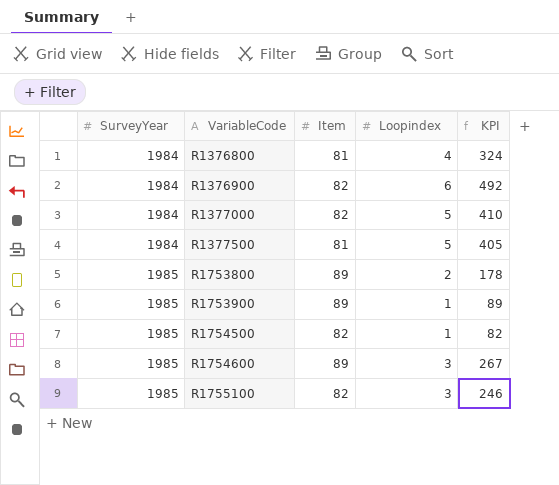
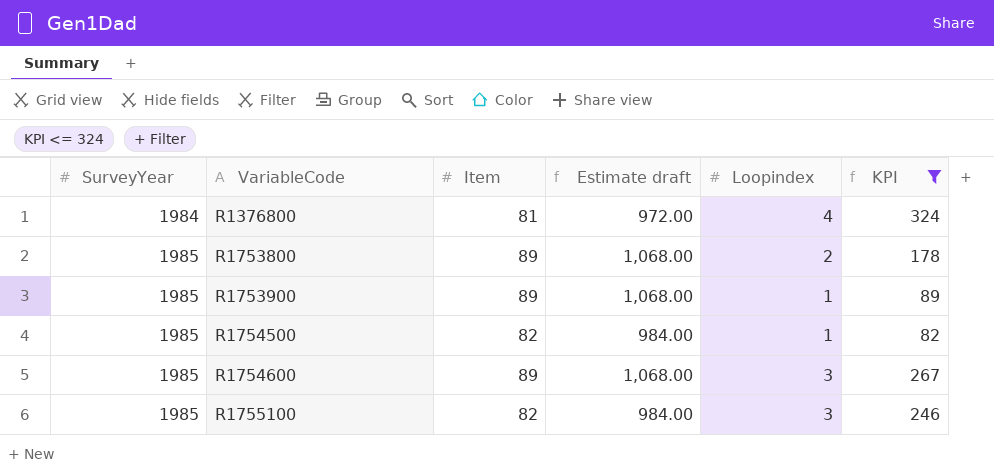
filter: none -> KPI <= 324
column Estimate draft | formula: none -> [Item] * 12

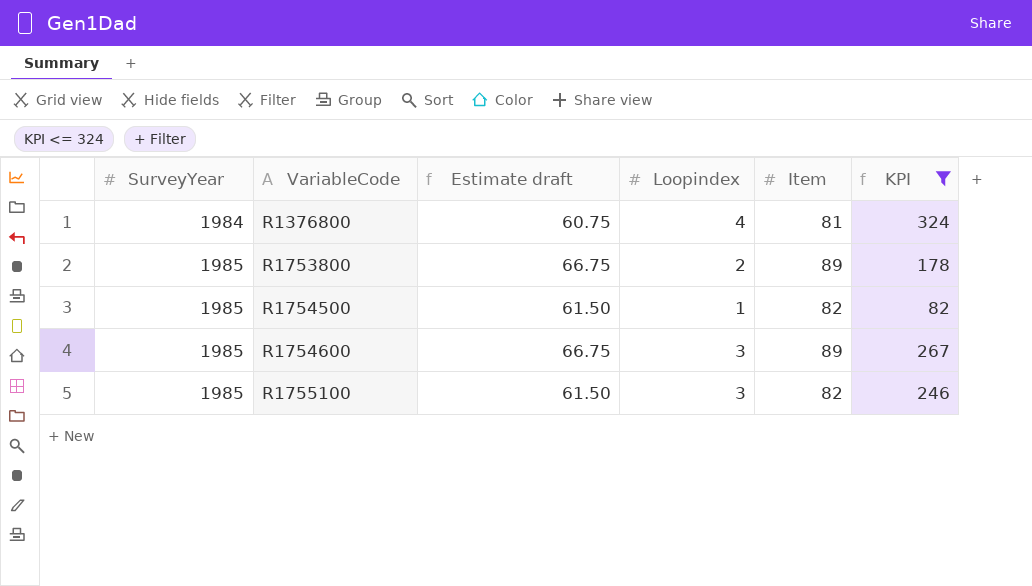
column Estimate draft | formula: [Item] * 12 -> [Item] * 0.75
column Item | position: 3 -> 5
row R1753900: 1985 | 89 | 1,068.00 | 1 | 89 -> none

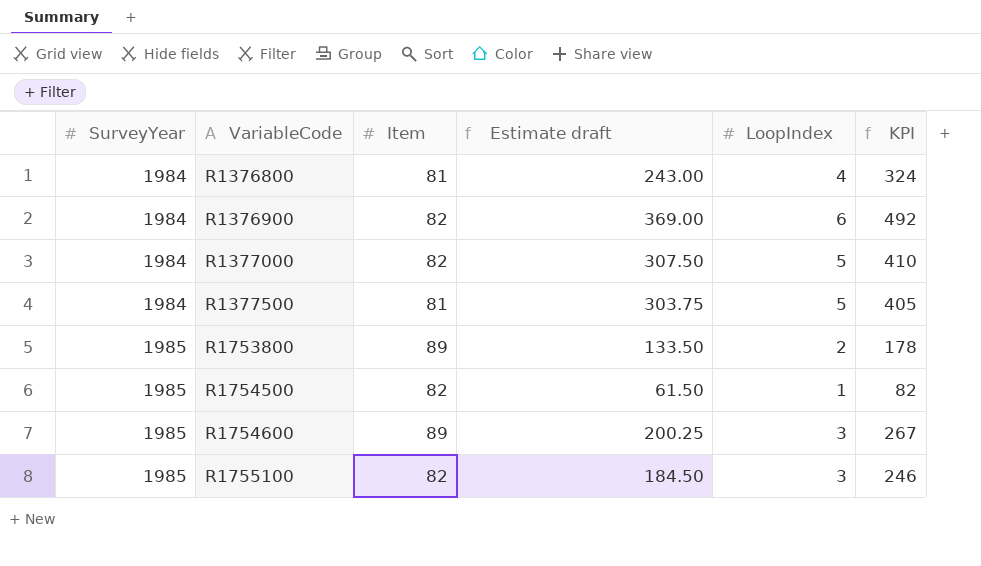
filter: KPI <= 324 -> none
column Item | position: 5 -> 3
column Estimate draft | formula: [Item] * 0.75 -> [KPI] * 0.75
column name: Loopindex -> LoopIndex

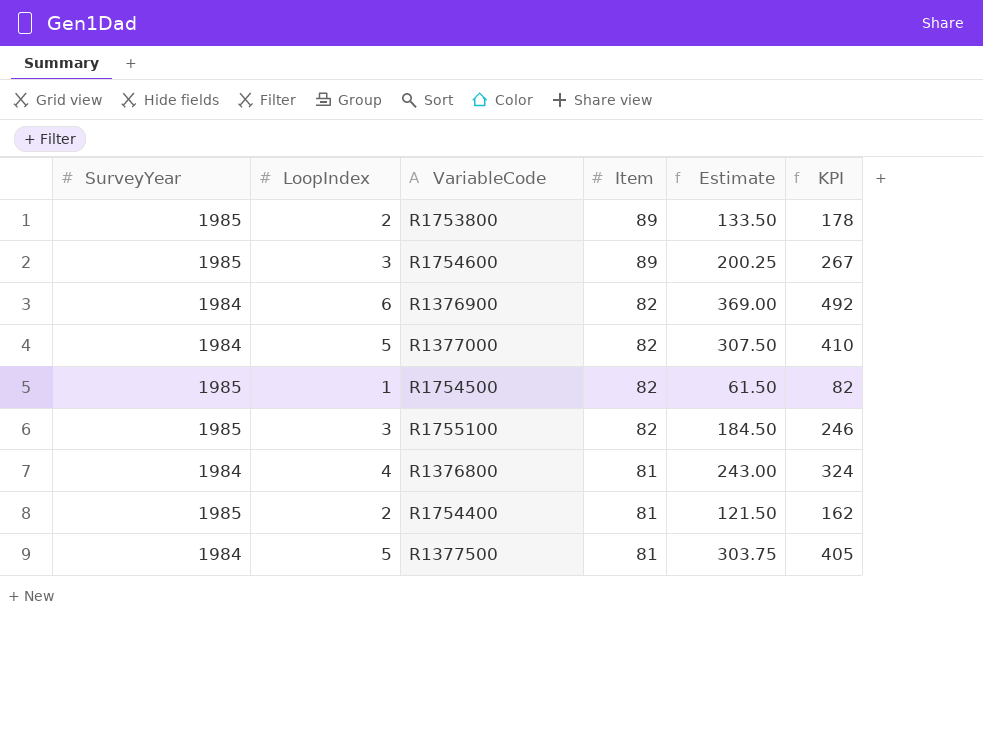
row order: SurveyYear ascending -> Item descending
column LoopIndex | position: 5 -> 2
column name: Estimate draft -> Estimate
row R1754400: none -> 1985 | 2 | 81 | 121.50 | 162

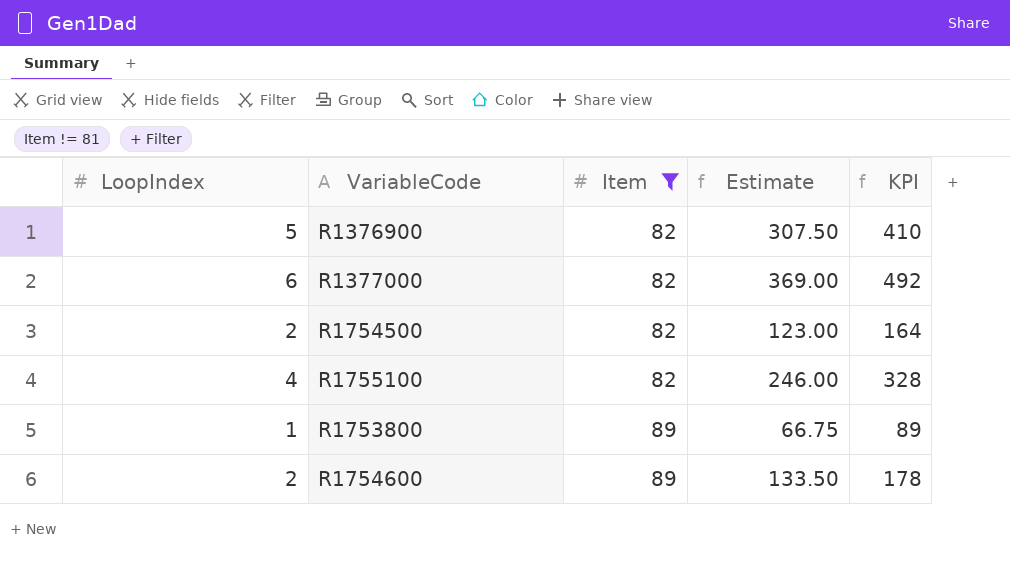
filter: none -> Item != 81
row order: Item descending -> Item ascending
column SurveyYear | position: 1 -> none
R1376900 | LoopIndex: 6 -> 5
R1376900 | Estimate: 369.00 -> 307.50
R1376900 | KPI: 492 -> 410
R1377000 | LoopIndex: 5 -> 6
R1377000 | Estimate: 307.50 -> 369.00
R1377000 | KPI: 410 -> 492
R1754500 | LoopIndex: 1 -> 2
R1754500 | Estimate: 61.50 -> 123.00
R1754500 | KPI: 82 -> 164
R1755100 | LoopIndex: 3 -> 4
R1755100 | Estimate: 184.50 -> 246.00
R1755100 | KPI: 246 -> 328
R1753800 | LoopIndex: 2 -> 1
R1753800 | Estimate: 133.50 -> 66.75
R1753800 | KPI: 178 -> 89
R1754600 | LoopIndex: 3 -> 2
R1754600 | Estimate: 200.25 -> 133.50
R1754600 | KPI: 267 -> 178

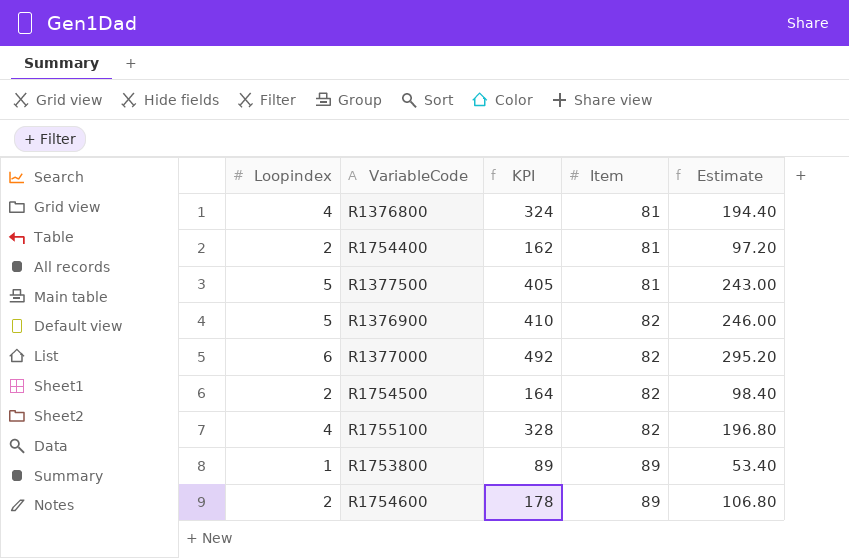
filter: Item != 81 -> none
column name: LoopIndex -> Loopindex
column KPI | position: 5 -> 3
column Estimate | formula: [KPI] * 0.75 -> [KPI] * 0.6

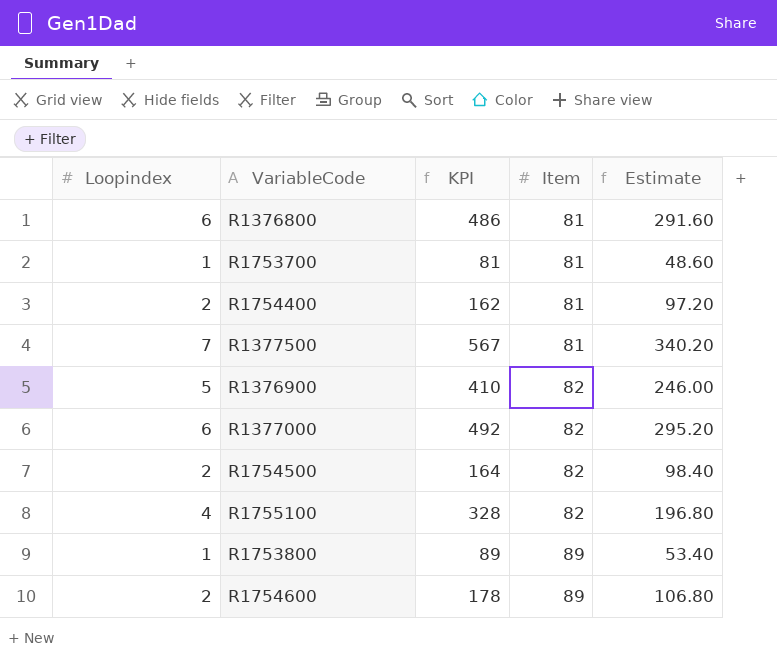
R1376800 | Loopindex: 4 -> 6
R1376800 | KPI: 324 -> 486
R1376800 | Estimate: 194.40 -> 291.60
row R1753700: none -> 1 | 81 | 81 | 48.60
R1377500 | Loopindex: 5 -> 7
R1377500 | KPI: 405 -> 567
R1377500 | Estimate: 243.00 -> 340.20

